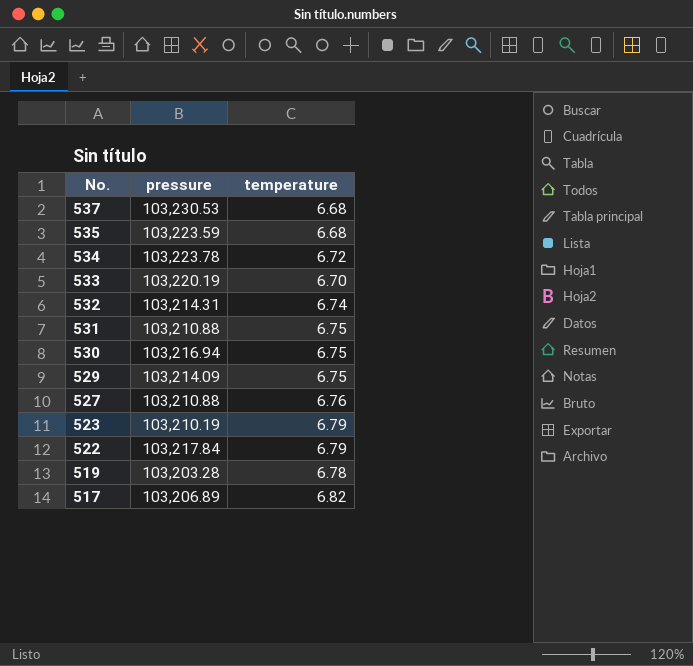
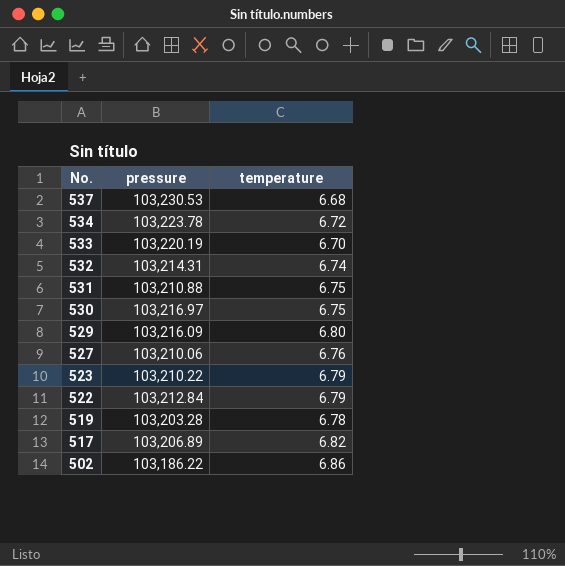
row 535: 103,223.59 | 6.68 -> none
530 | pressure: 103,216.94 -> 103,216.97
529 | pressure: 103,214.09 -> 103,216.09
529 | temperature: 6.75 -> 6.80
527 | pressure: 103,210.88 -> 103,210.06
523 | pressure: 103,210.19 -> 103,210.22
522 | pressure: 103,217.84 -> 103,212.84
row 502: none -> 103,186.22 | 6.86

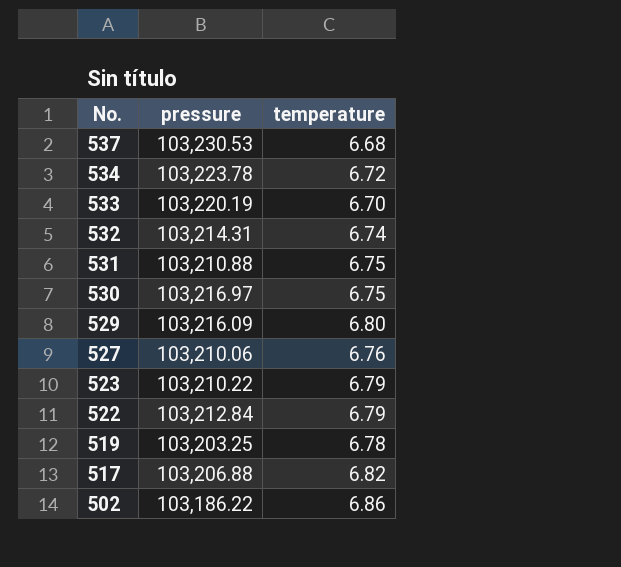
519 | pressure: 103,203.28 -> 103,203.25
517 | pressure: 103,206.89 -> 103,206.88

